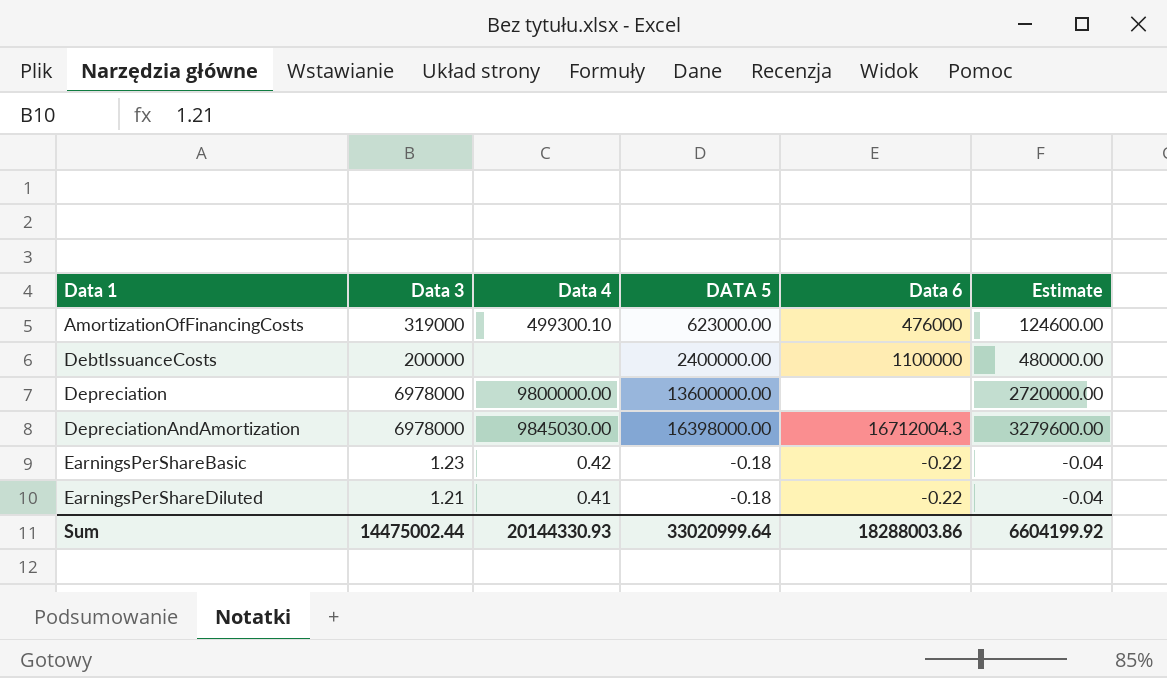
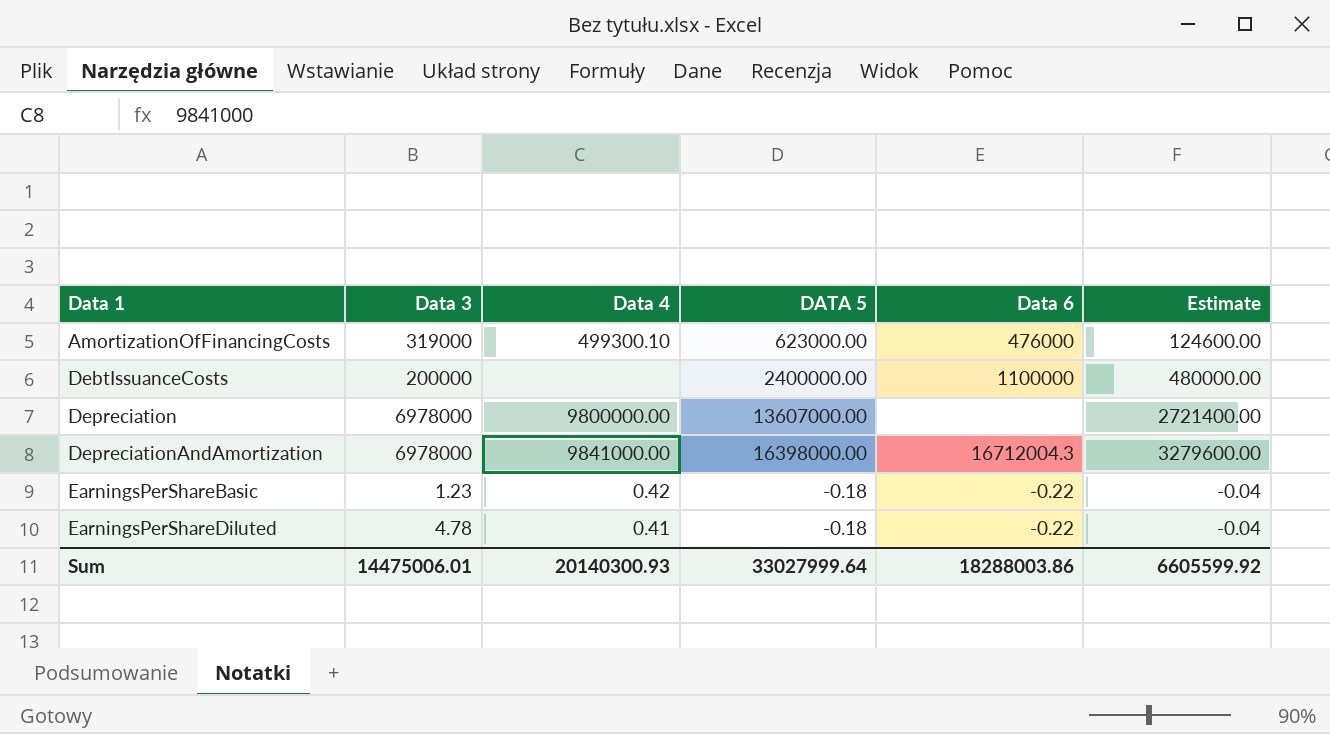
Depreciation | DATA 5: 13600000.00 -> 13607000.00
Depreciation | Estimate: 2720000.00 -> 2721400.00
DepreciationAndAmortization | Data 4: 9845030.00 -> 9841000.00
EarningsPerShareDiluted | Data 3: 1.21 -> 4.78
Sum | Data 3: 14475002.44 -> 14475006.01
Sum | Data 4: 20144330.93 -> 20140300.93
Sum | DATA 5: 33020999.64 -> 33027999.64
Sum | Estimate: 6604199.92 -> 6605599.92

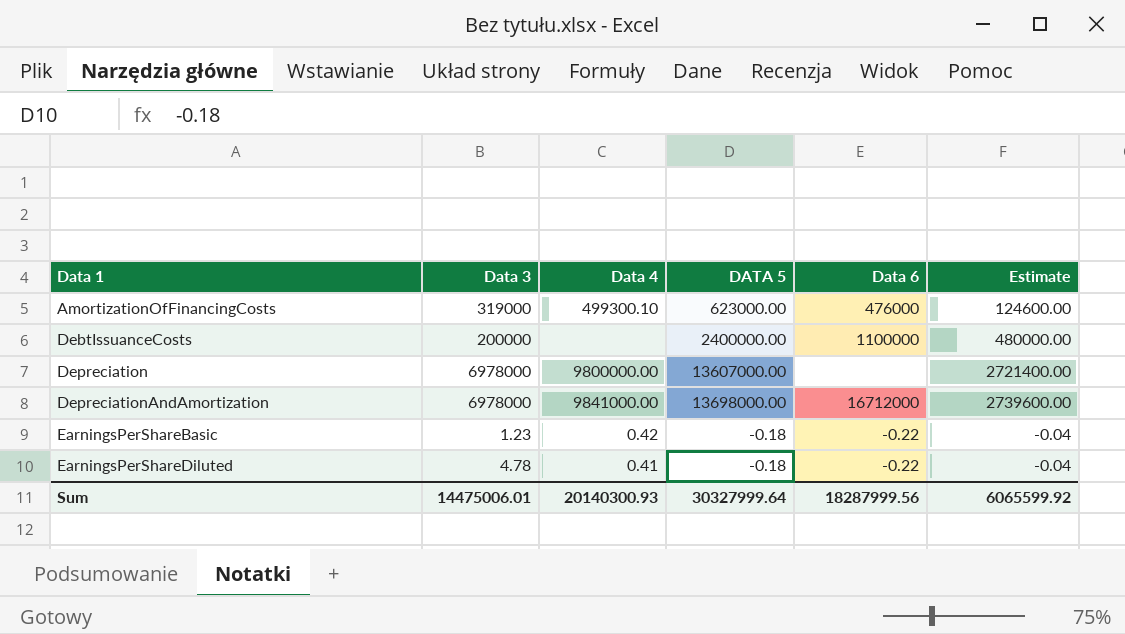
DepreciationAndAmortization | DATA 5: 16398000.00 -> 13698000.00
DepreciationAndAmortization | Data 6: 16712004.3 -> 16712000
DepreciationAndAmortization | Estimate: 3279600.00 -> 2739600.00
Sum | DATA 5: 33027999.64 -> 30327999.64
Sum | Data 6: 18288003.86 -> 18287999.56
Sum | Estimate: 6605599.92 -> 6065599.92

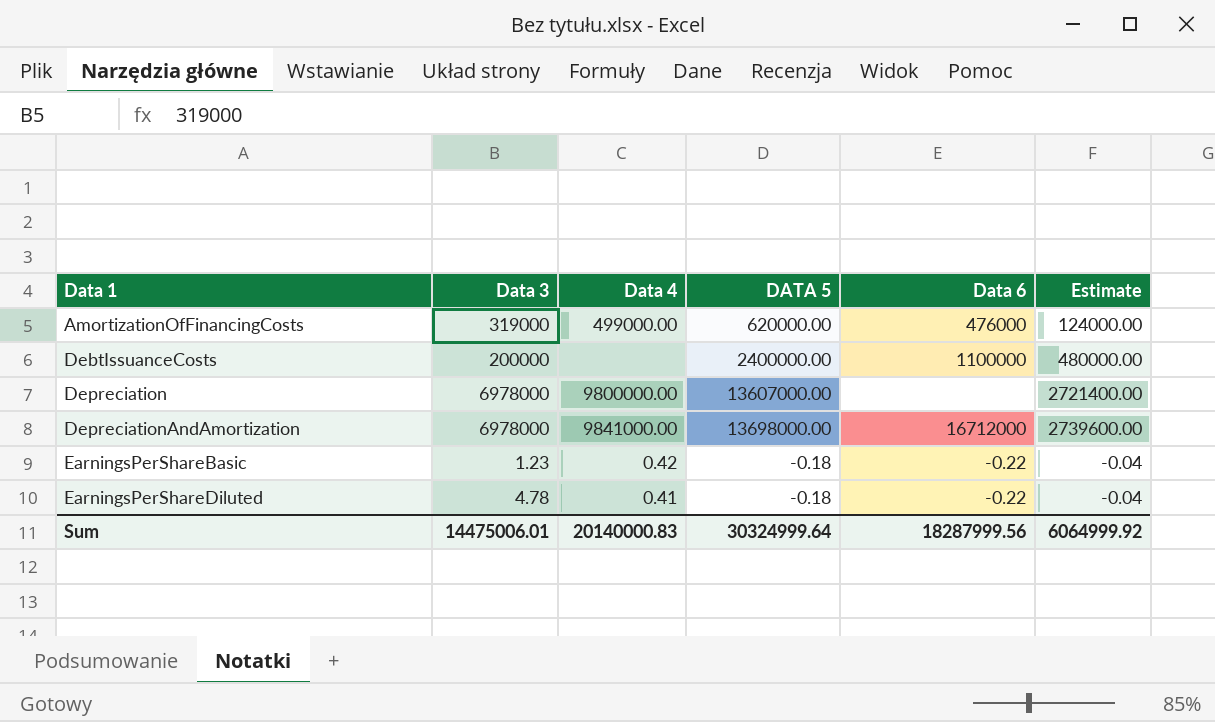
AmortizationOfFinancingCosts | Data 4: 499300.10 -> 499000.00
AmortizationOfFinancingCosts | DATA 5: 623000.00 -> 620000.00
AmortizationOfFinancingCosts | Estimate: 124600.00 -> 124000.00
Sum | Data 4: 20140300.93 -> 20140000.83
Sum | DATA 5: 30327999.64 -> 30324999.64
Sum | Estimate: 6065599.92 -> 6064999.92

